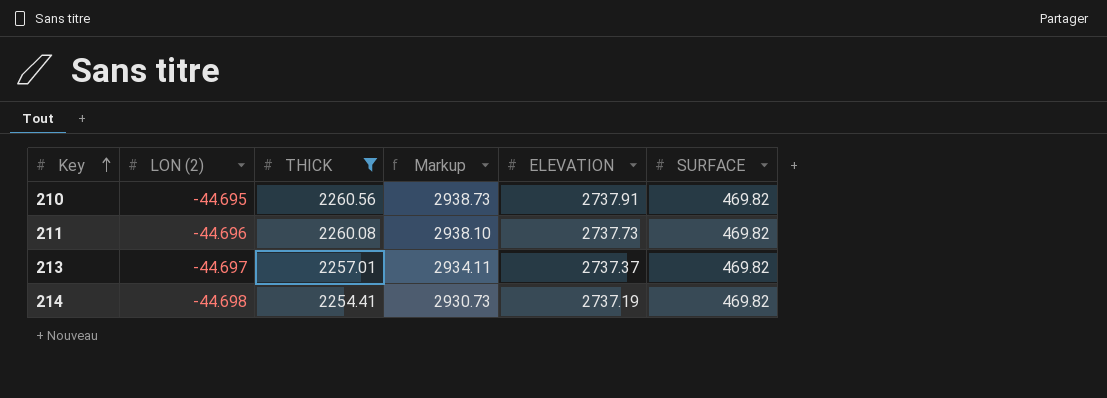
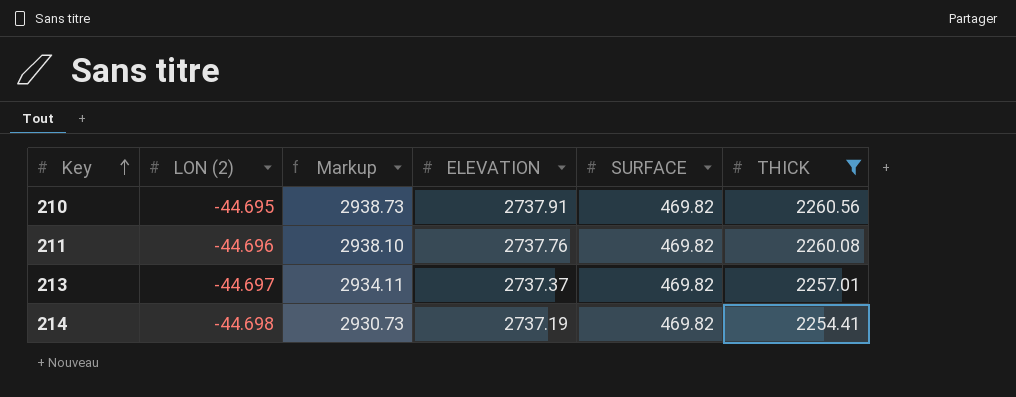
column THICK | position: 3 -> 6
211 | ELEVATION: 2737.73 -> 2737.76

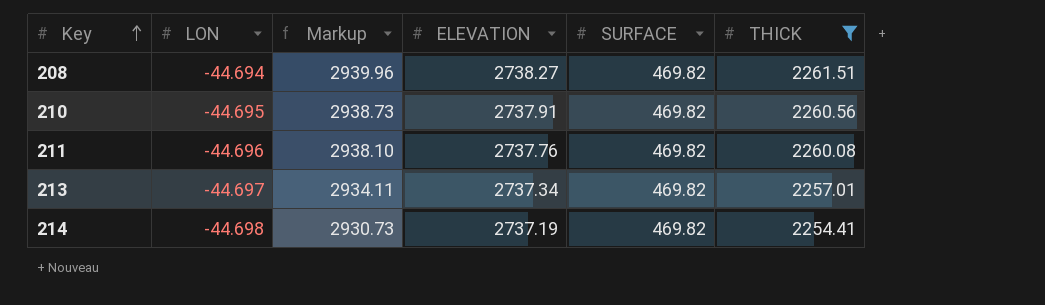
column name: LON (2) -> LON
row 208: none -> -44.694 | 2939.96 | 2738.27 | 469.82 | 2261.51
213 | ELEVATION: 2737.37 -> 2737.34

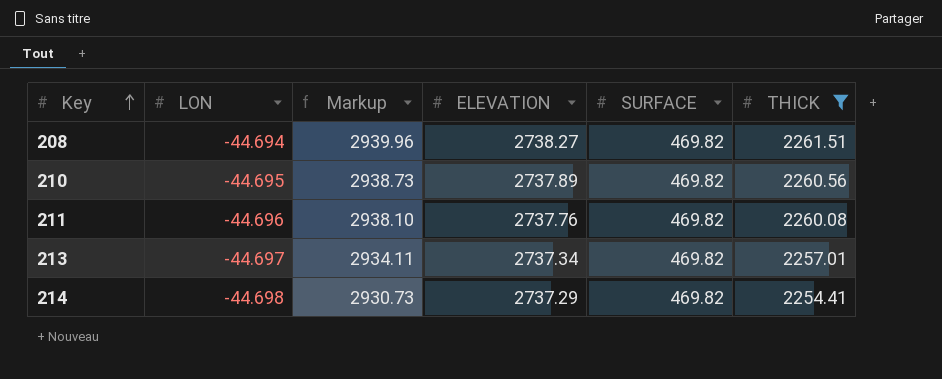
210 | ELEVATION: 2737.91 -> 2737.89
214 | ELEVATION: 2737.19 -> 2737.29

